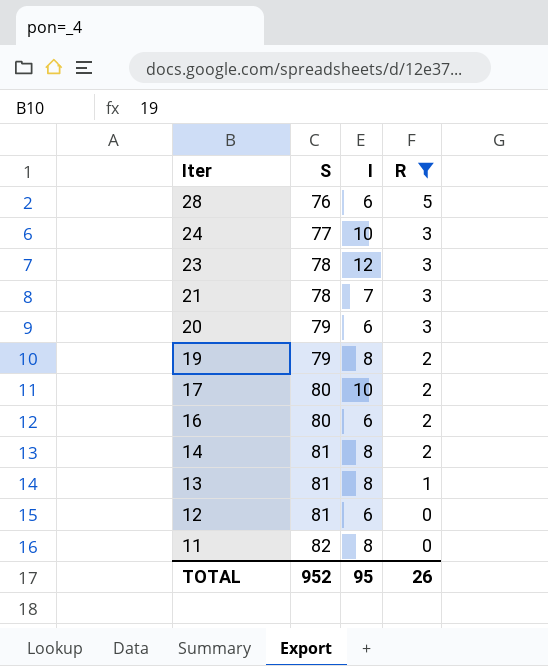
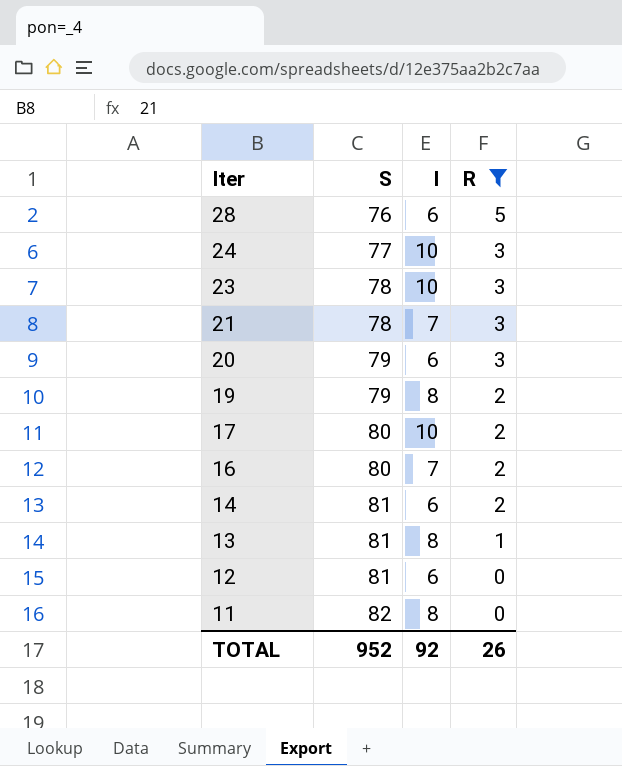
23 | I: 12 -> 10
16 | I: 6 -> 7
14 | I: 8 -> 6
TOTAL | I: 95 -> 92

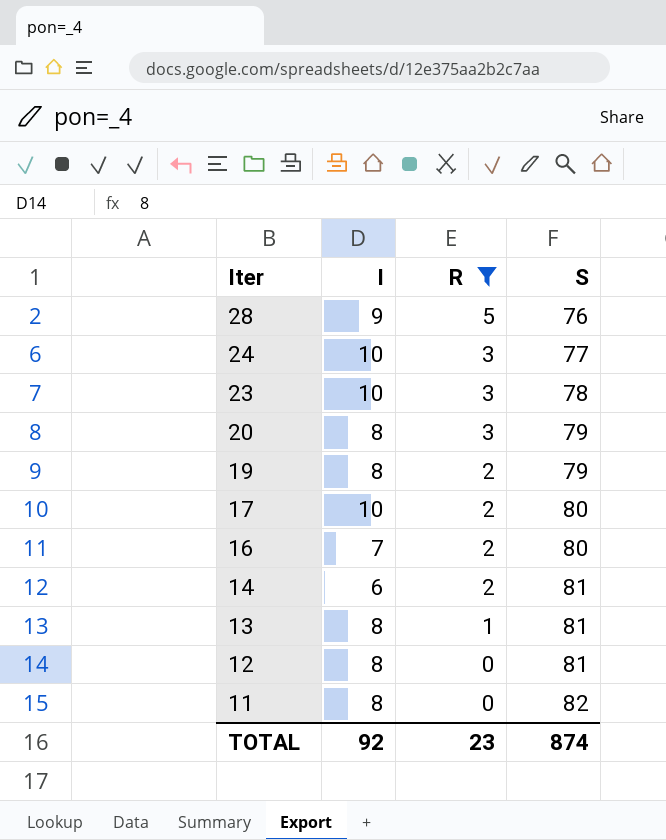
column S | position: 2 -> 4
row 21: 78 | 7 | 3 -> none
28 | I: 6 -> 9
20 | I: 6 -> 8
12 | I: 6 -> 8
TOTAL | R: 26 -> 23
TOTAL | S: 952 -> 874

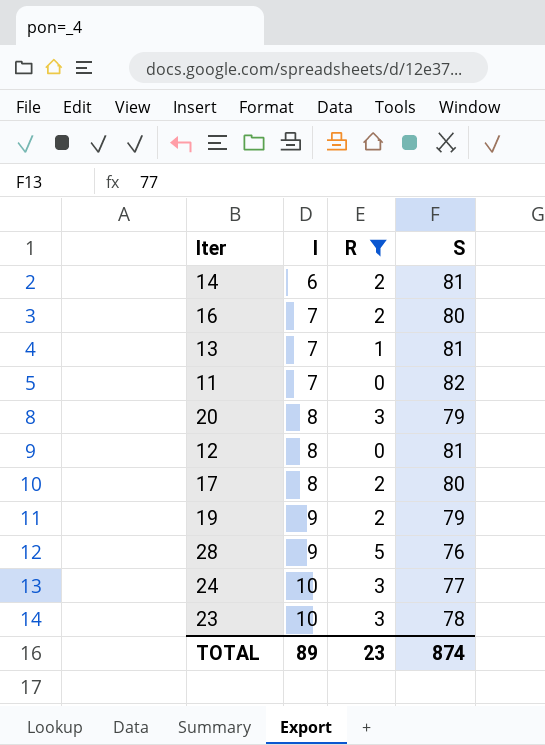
row order: Iter descending -> I ascending
13 | I: 8 -> 7
11 | I: 8 -> 7
17 | I: 10 -> 8
19 | I: 8 -> 9
TOTAL | I: 92 -> 89

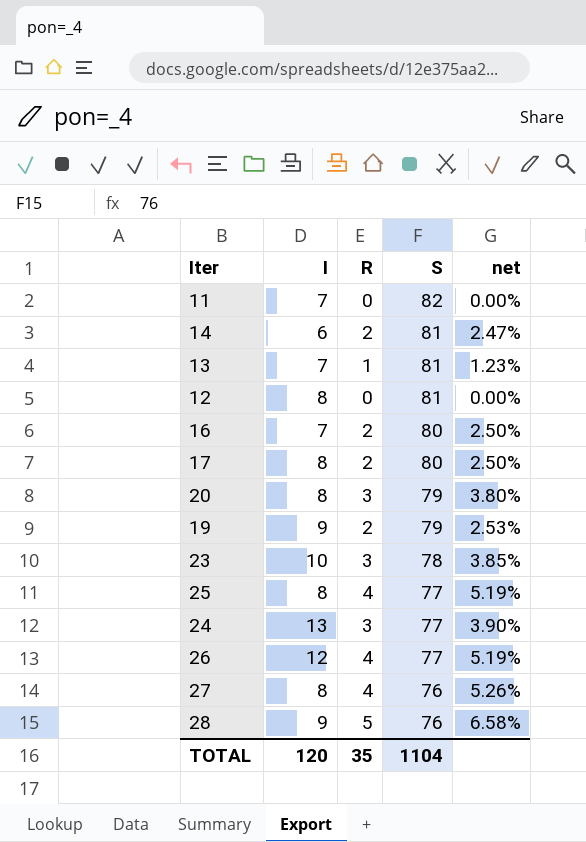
filter: R != 4 -> none
row order: I ascending -> S descending
column net | formula: none -> [R] / [S]
24 | I: 10 -> 13
TOTAL | I: 89 -> 120
TOTAL | R: 23 -> 35
TOTAL | S: 874 -> 1104

